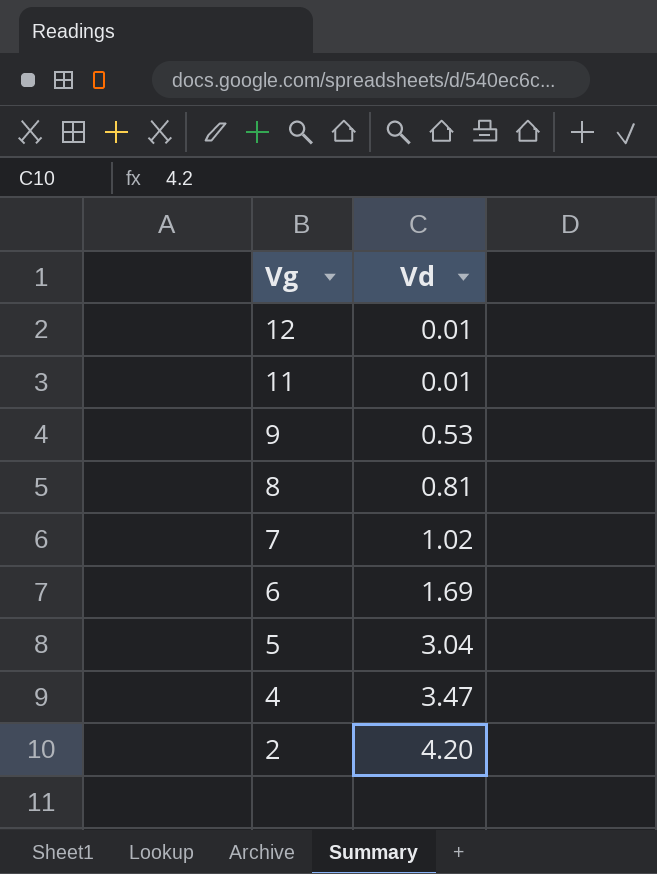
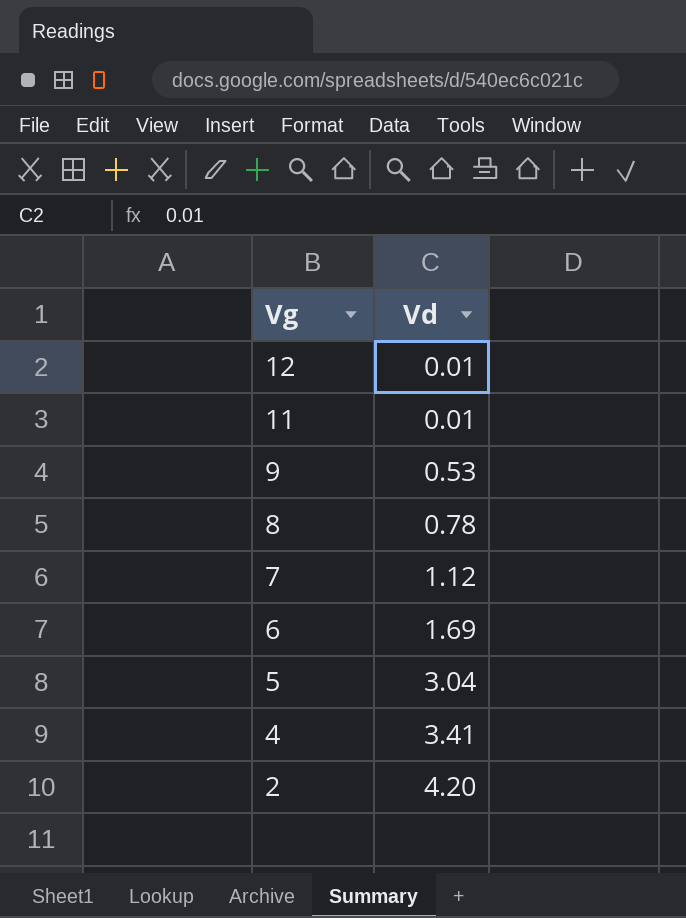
8 | Vd: 0.81 -> 0.78
7 | Vd: 1.02 -> 1.12
4 | Vd: 3.47 -> 3.41

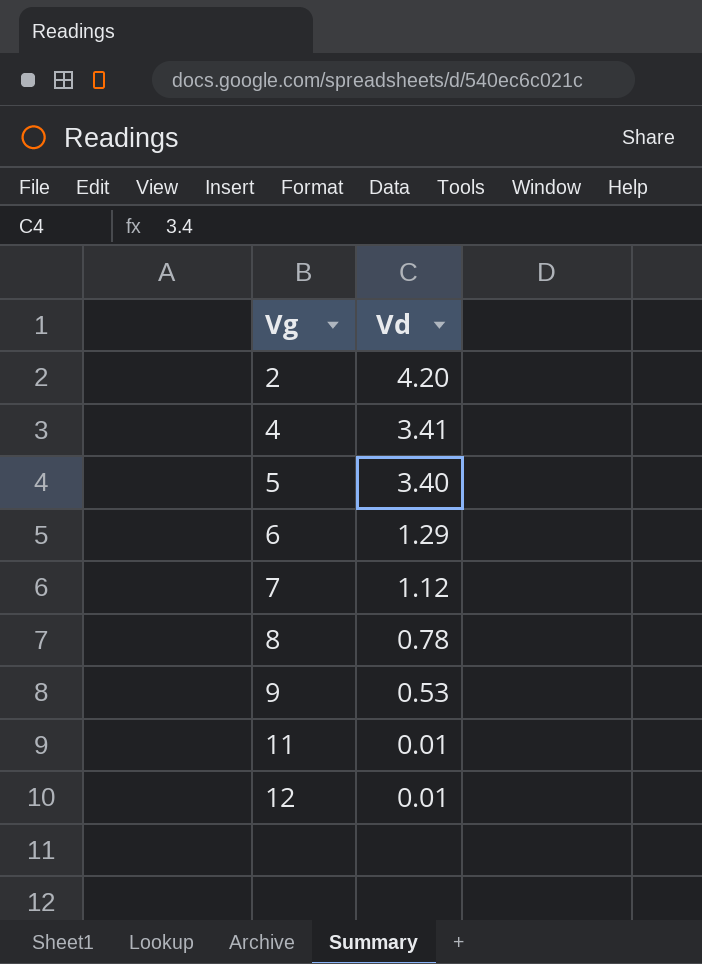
row order: Vg descending -> Vg ascending
5 | Vd: 3.04 -> 3.40
6 | Vd: 1.69 -> 1.29

